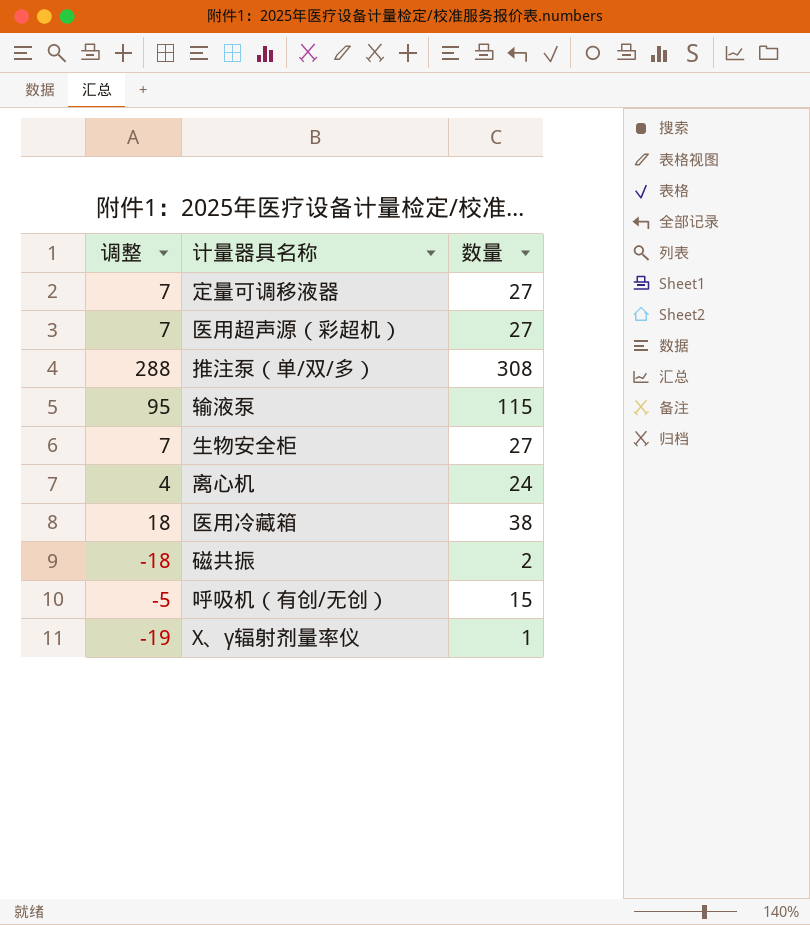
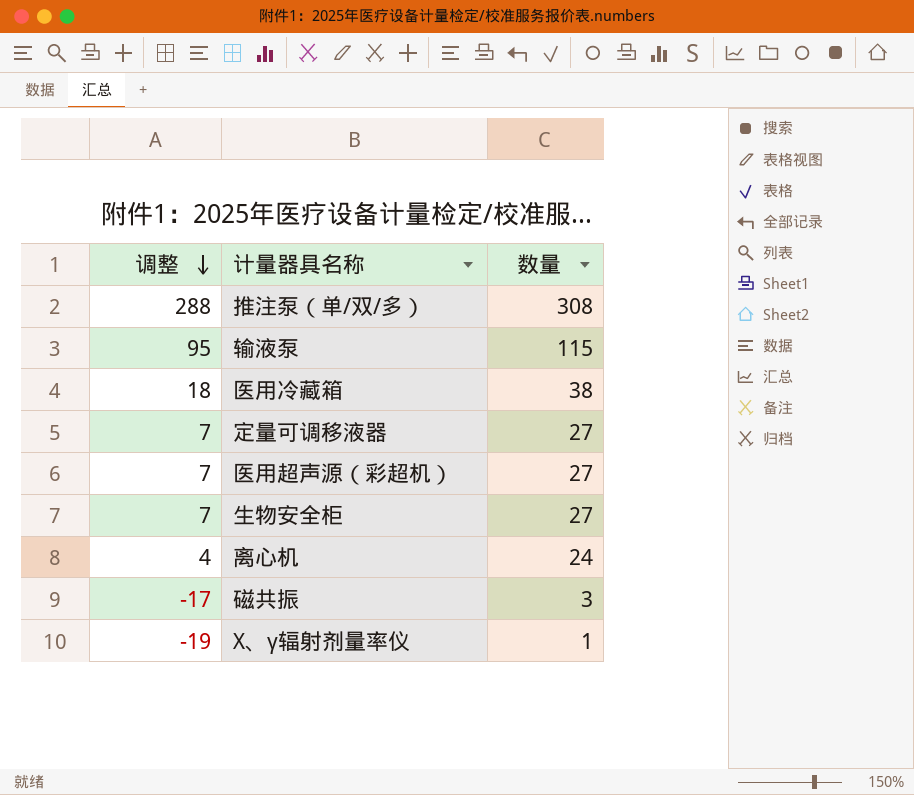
row order: none -> 调整 descending
row 呼吸机（有创/无创）: -5 | 15 -> none
磁共振 | 调整: -18 -> -17
磁共振 | 数量: 2 -> 3

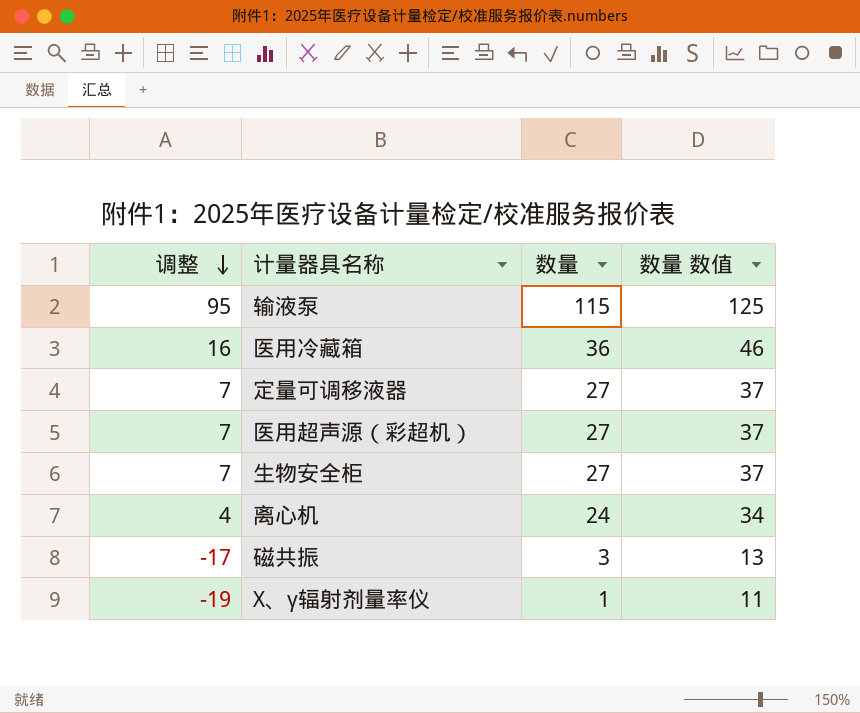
column 数量 数值 | formula: none -> [数量] + 10
row 推注泵（单/双/多）: 288 | 308 -> none
医用冷藏箱 | 调整: 18 -> 16
医用冷藏箱 | 数量: 38 -> 36

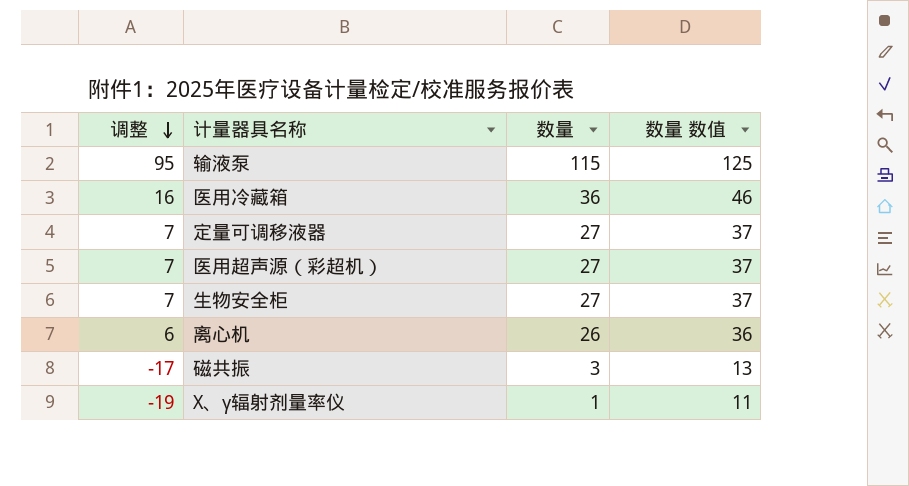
离心机 | 调整: 4 -> 6
离心机 | 数量: 24 -> 26
离心机 | 数量 数值: 34 -> 36

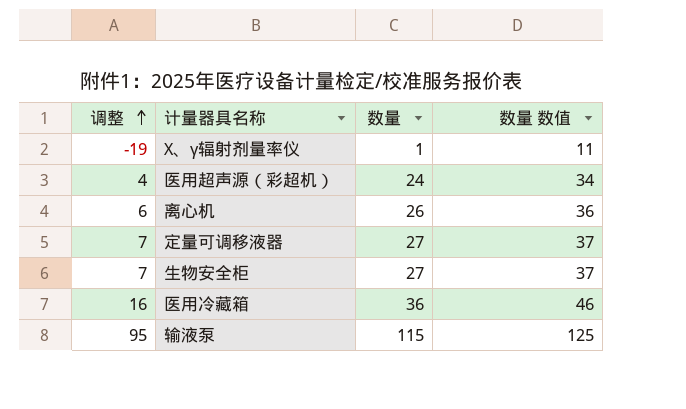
row order: 调整 descending -> 调整 ascending
row 磁共振: -17 | 3 | 13 -> none
医用超声源（彩超机） | 调整: 7 -> 4
医用超声源（彩超机） | 数量: 27 -> 24
医用超声源（彩超机） | 数量 数值: 37 -> 34

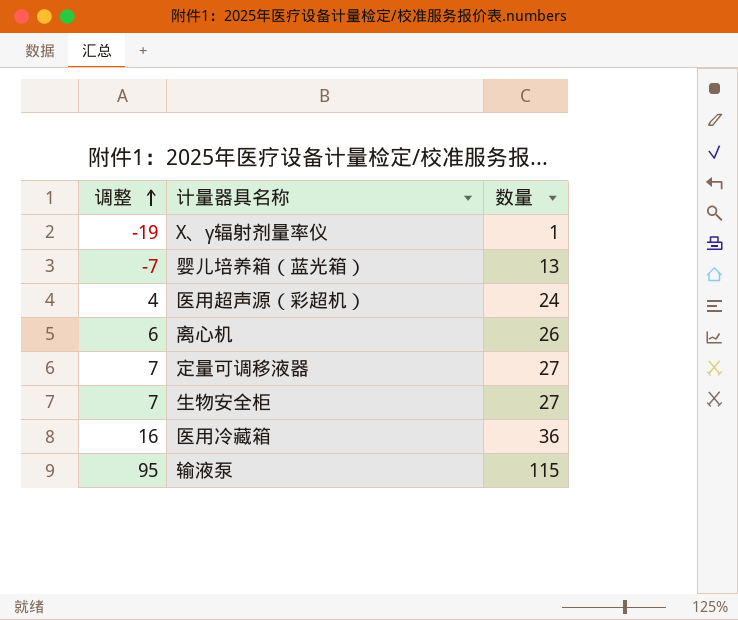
column 数量 数值 | formula: [数量] + 10 -> none
row 婴儿培养箱（蓝光箱）: none -> -7 | 13

